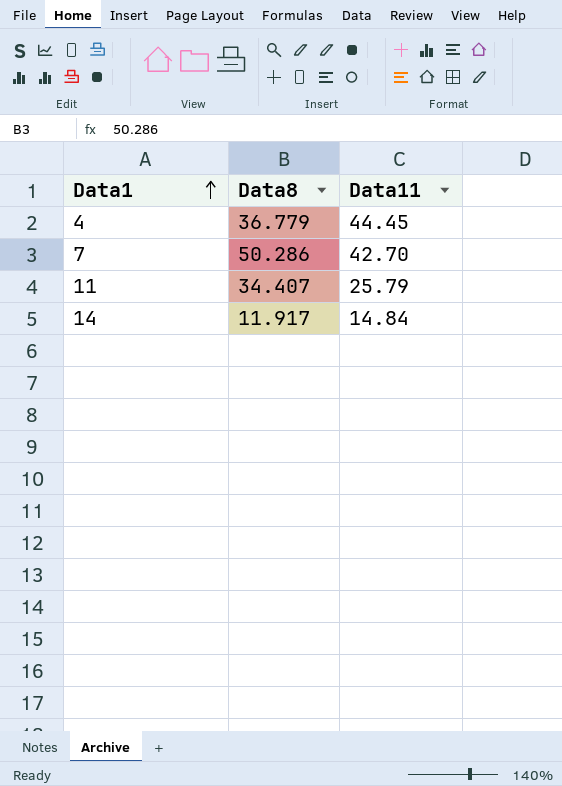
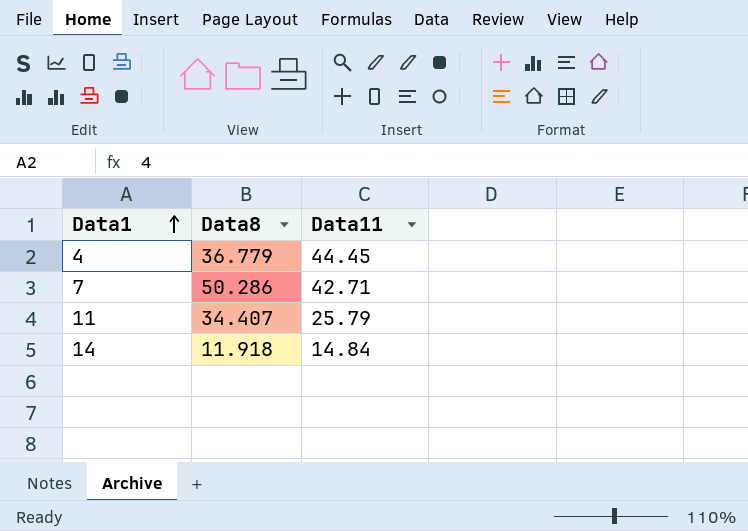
7 | Data11: 42.70 -> 42.71
14 | Data8: 11.917 -> 11.918

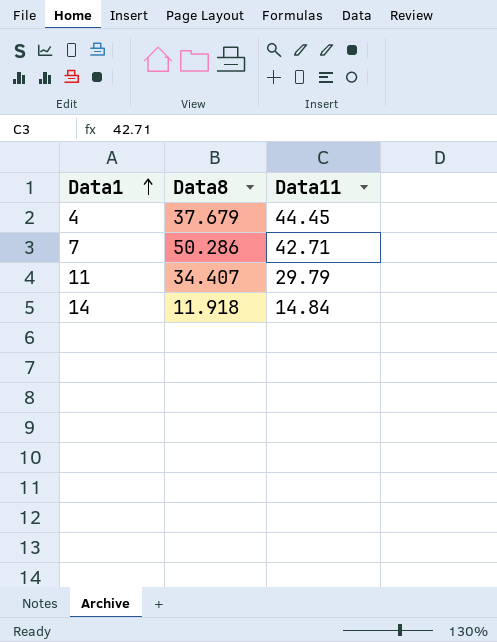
4 | Data8: 36.779 -> 37.679
11 | Data11: 25.79 -> 29.79

